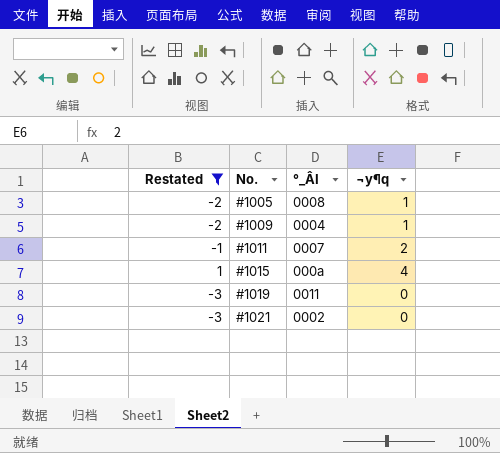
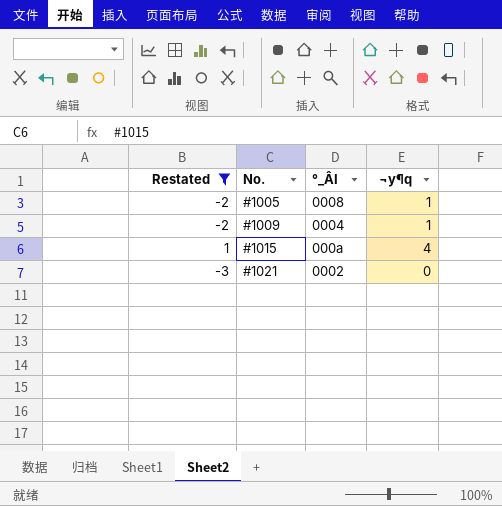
row #1011: -1 | 0007 | 2 -> none
row #1019: -3 | 0011 | 0 -> none

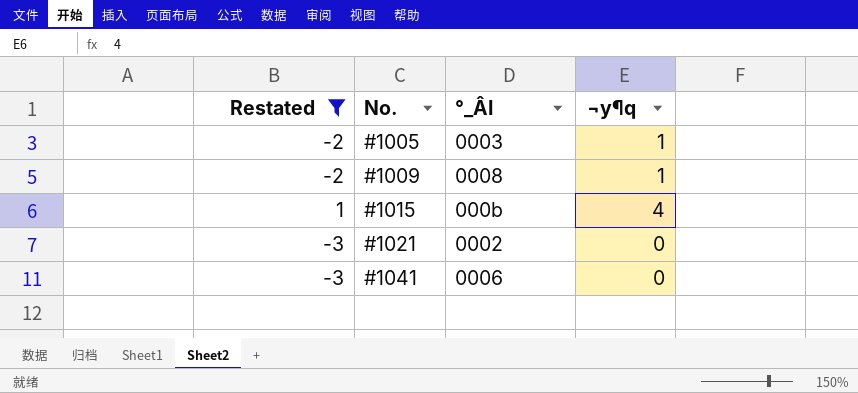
#1005 | °_ÂI: 0008 -> 0003
#1009 | °_ÂI: 0004 -> 0008
#1015 | °_ÂI: 000a -> 000b
row #1041: none -> -3 | 0006 | 0

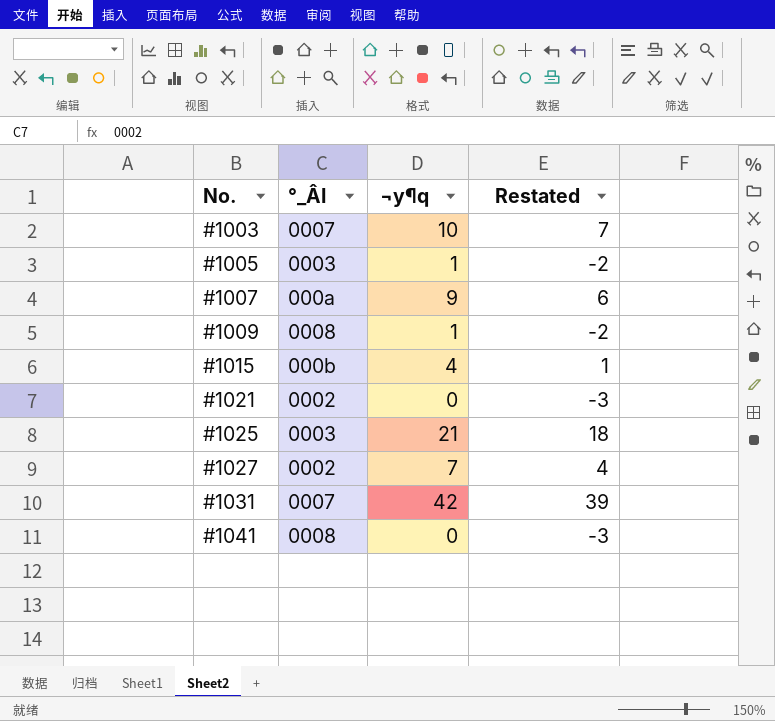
filter: Restated <= 1 -> none
column Restated | position: 1 -> 4
#1041 | °_ÂI: 0006 -> 0008

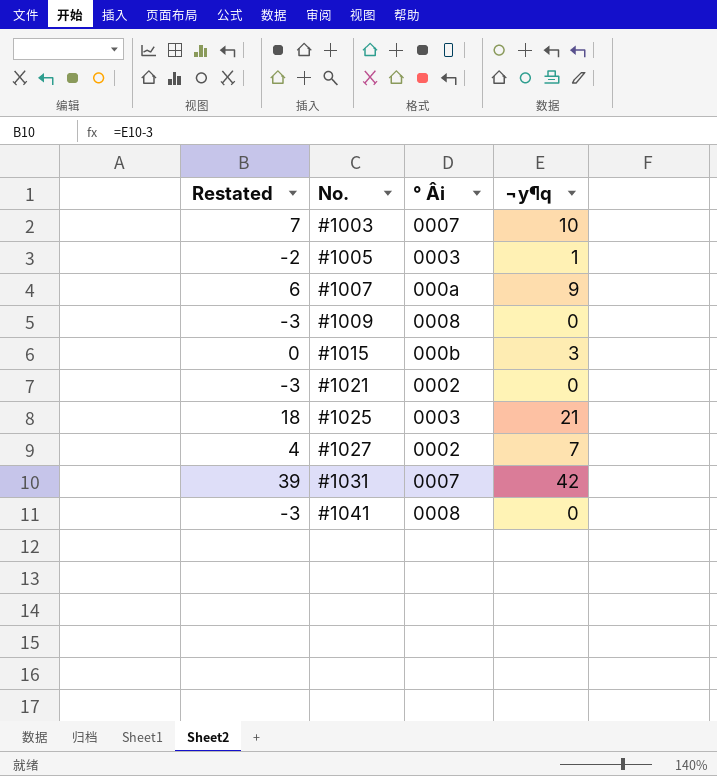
column Restated | position: 4 -> 1
column name: °_ÂI -> ° Âi
#1009 | Restated: -2 -> -3
#1009 | ¬y¶q: 1 -> 0
#1015 | Restated: 1 -> 0
#1015 | ¬y¶q: 4 -> 3

